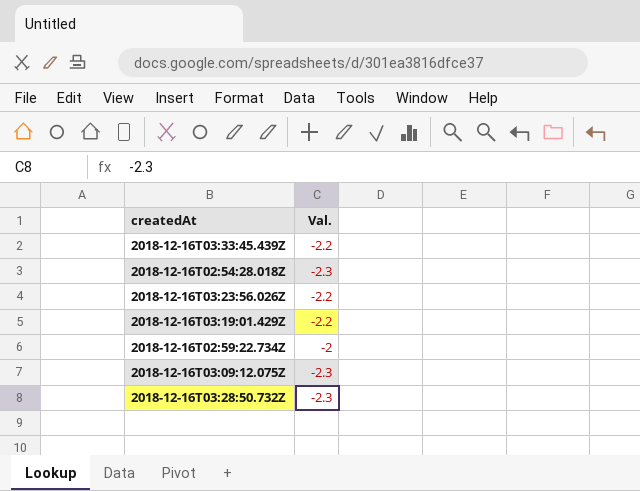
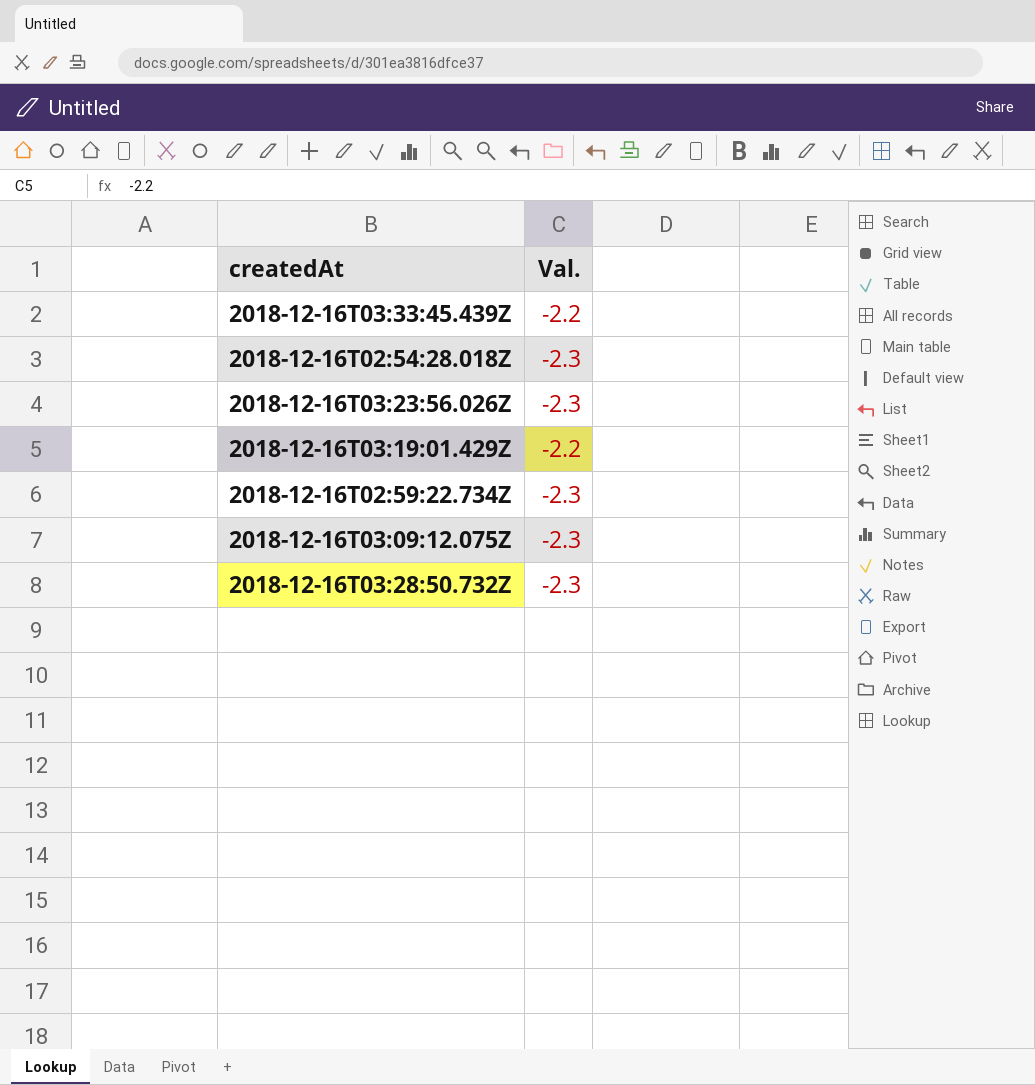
2018-12-16T03:23:56.026Z | Val.: -2.2 -> -2.3
2018-12-16T02:59:22.734Z | Val.: -2 -> -2.3

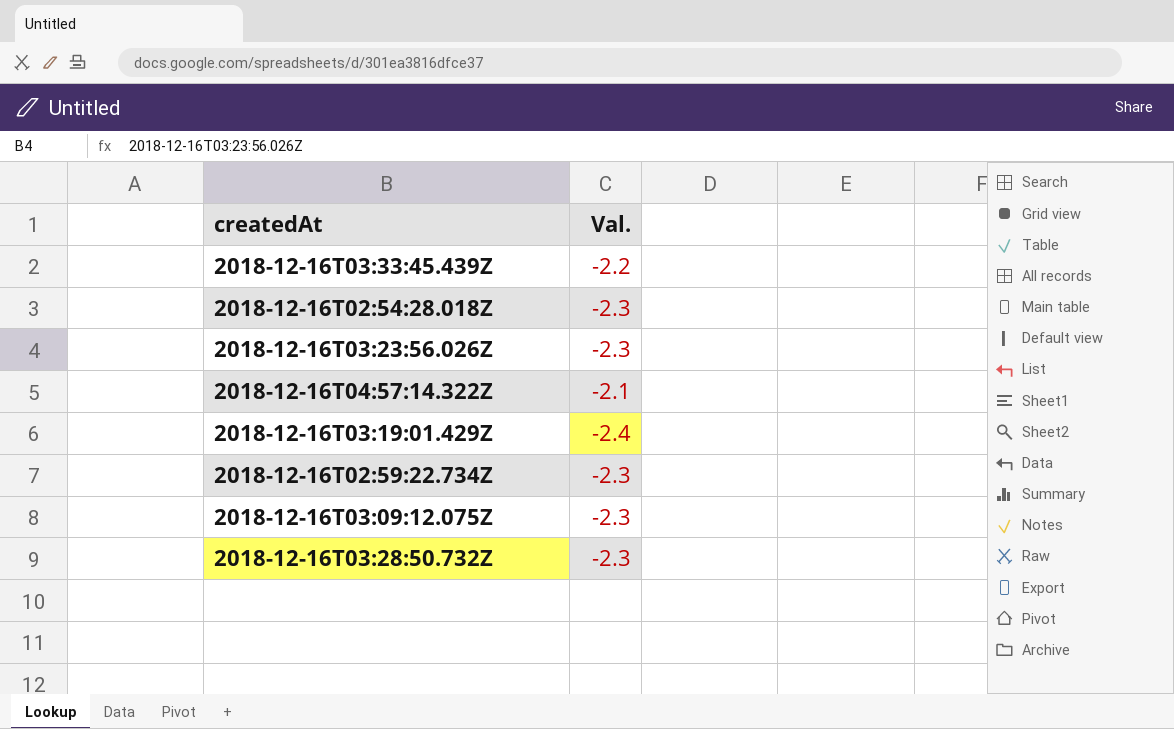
row 2018-12-16T04:57:14.322Z: none -> -2.1
2018-12-16T03:19:01.429Z | Val.: -2.2 -> -2.4

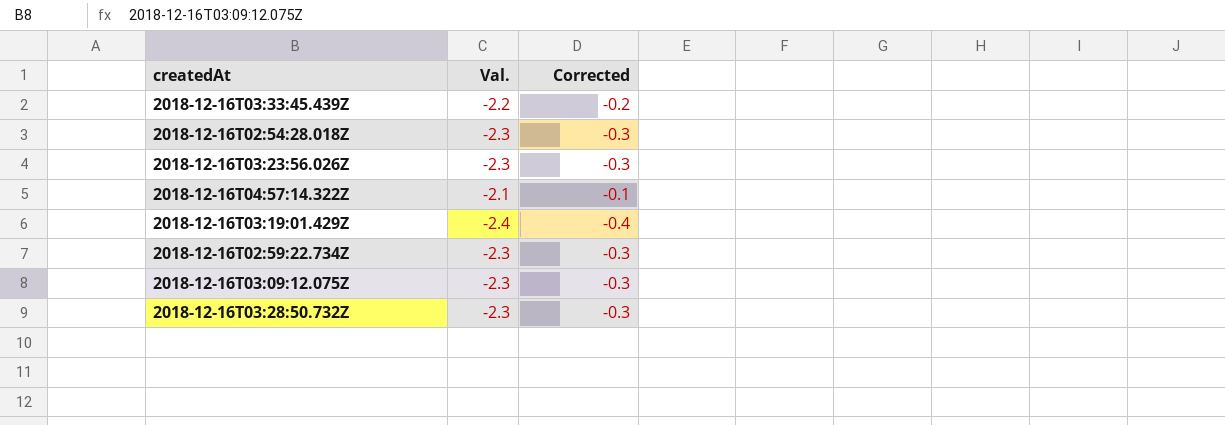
column Corrected | formula: none -> [Val.] + 2

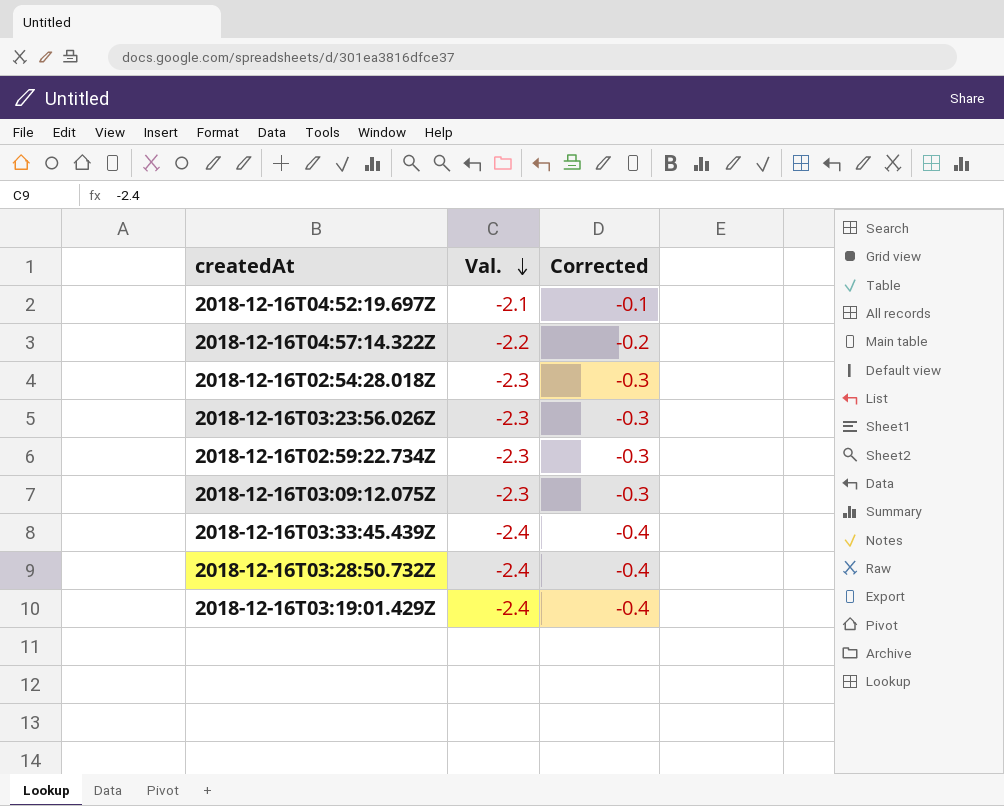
row order: none -> Val. descending
row 2018-12-16T04:52:19.697Z: none -> -2.1 | -0.1
2018-12-16T04:57:14.322Z | Val.: -2.1 -> -2.2
2018-12-16T04:57:14.322Z | Corrected: -0.1 -> -0.2
2018-12-16T03:33:45.439Z | Val.: -2.2 -> -2.4
2018-12-16T03:33:45.439Z | Corrected: -0.2 -> -0.4
2018-12-16T03:28:50.732Z | Val.: -2.3 -> -2.4
2018-12-16T03:28:50.732Z | Corrected: -0.3 -> -0.4

